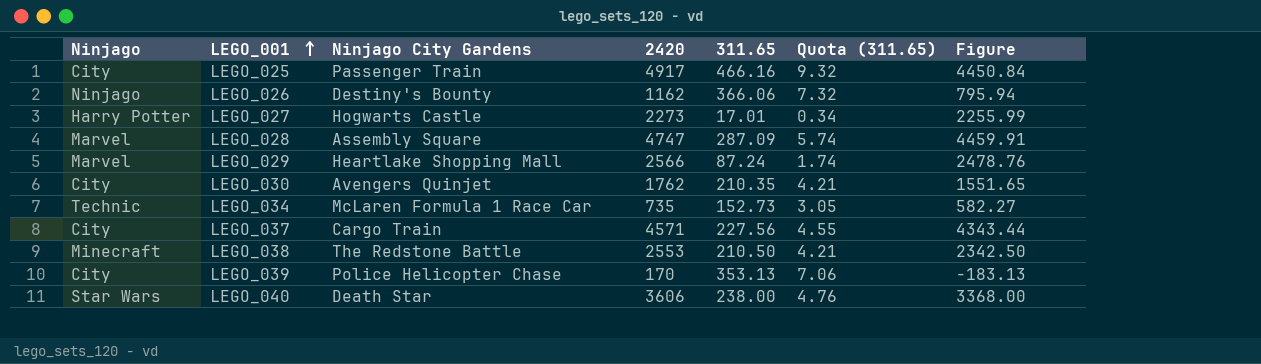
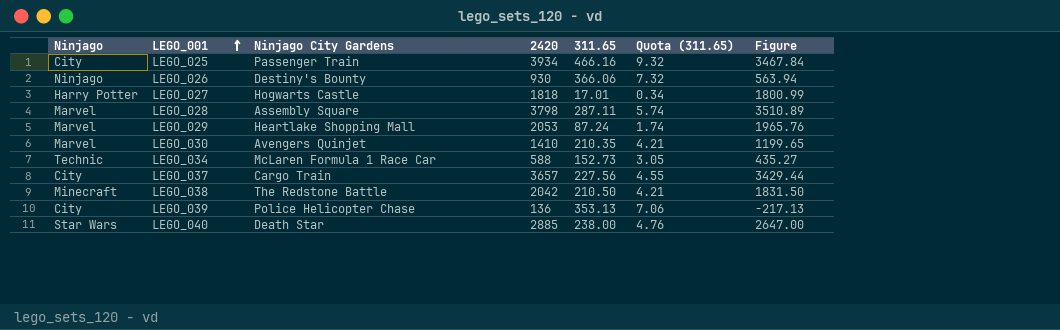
LEGO_025 | 2420: 4917 -> 3934
LEGO_025 | Figure: 4450.84 -> 3467.84
LEGO_026 | 2420: 1162 -> 930
LEGO_026 | Figure: 795.94 -> 563.94
LEGO_027 | 2420: 2273 -> 1818
LEGO_027 | Figure: 2255.99 -> 1800.99
LEGO_028 | 2420: 4747 -> 3798
LEGO_028 | 311.65: 287.09 -> 287.11
LEGO_028 | Figure: 4459.91 -> 3510.89
LEGO_029 | 2420: 2566 -> 2053
LEGO_029 | Figure: 2478.76 -> 1965.76
LEGO_030 | Ninjago: City -> Marvel
LEGO_030 | 2420: 1762 -> 1410
LEGO_030 | Figure: 1551.65 -> 1199.65
LEGO_034 | 2420: 735 -> 588
LEGO_034 | Figure: 582.27 -> 435.27
LEGO_037 | 2420: 4571 -> 3657
LEGO_037 | Figure: 4343.44 -> 3429.44
LEGO_038 | 2420: 2553 -> 2042
LEGO_038 | Figure: 2342.50 -> 1831.50
LEGO_039 | 2420: 170 -> 136
LEGO_039 | Figure: -183.13 -> -217.13
LEGO_040 | 2420: 3606 -> 2885
LEGO_040 | Figure: 3368.00 -> 2647.00

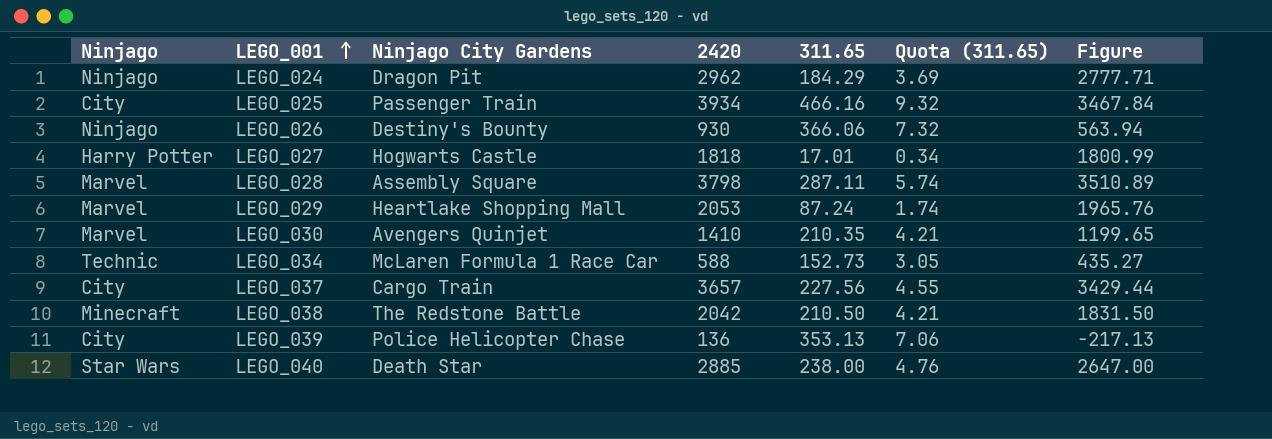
row LEGO_024: none -> Ninjago | Dragon Pit | 2962 | 184.29 | 3.69 | 2777.71

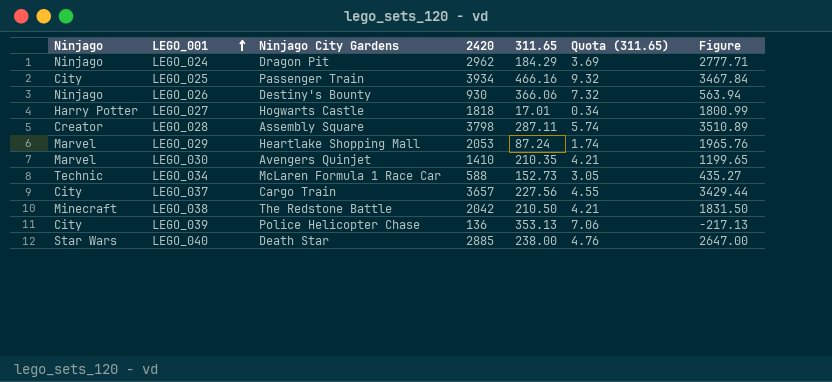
LEGO_028 | Ninjago: Marvel -> Creator

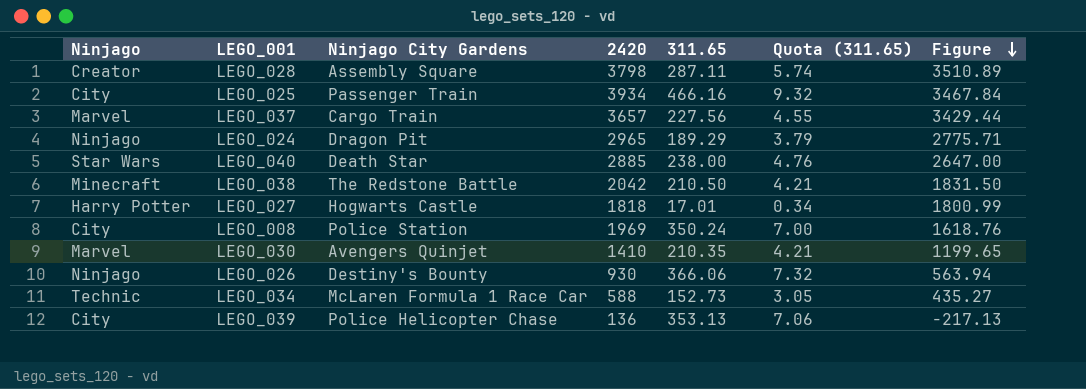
row order: LEGO_001 ascending -> Figure descending
row LEGO_029: Marvel | Heartlake Shopping Mall | 2053 | 87.24 | 1.74 | 1965.76 -> none
LEGO_037 | Ninjago: City -> Marvel
LEGO_024 | 2420: 2962 -> 2965
LEGO_024 | 311.65: 184.29 -> 189.29
LEGO_024 | Quota (311.65): 3.69 -> 3.79
LEGO_024 | Figure: 2777.71 -> 2775.71
row LEGO_008: none -> City | Police Station | 1969 | 350.24 | 7.00 | 1618.76

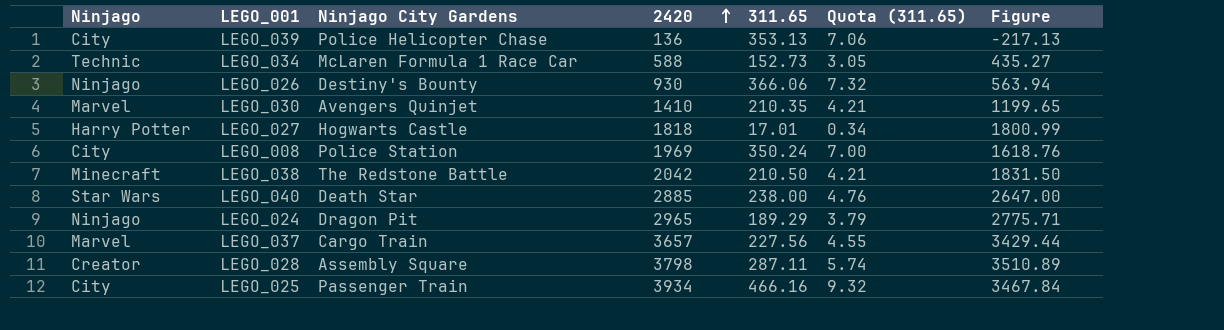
row order: Figure descending -> 2420 ascending

